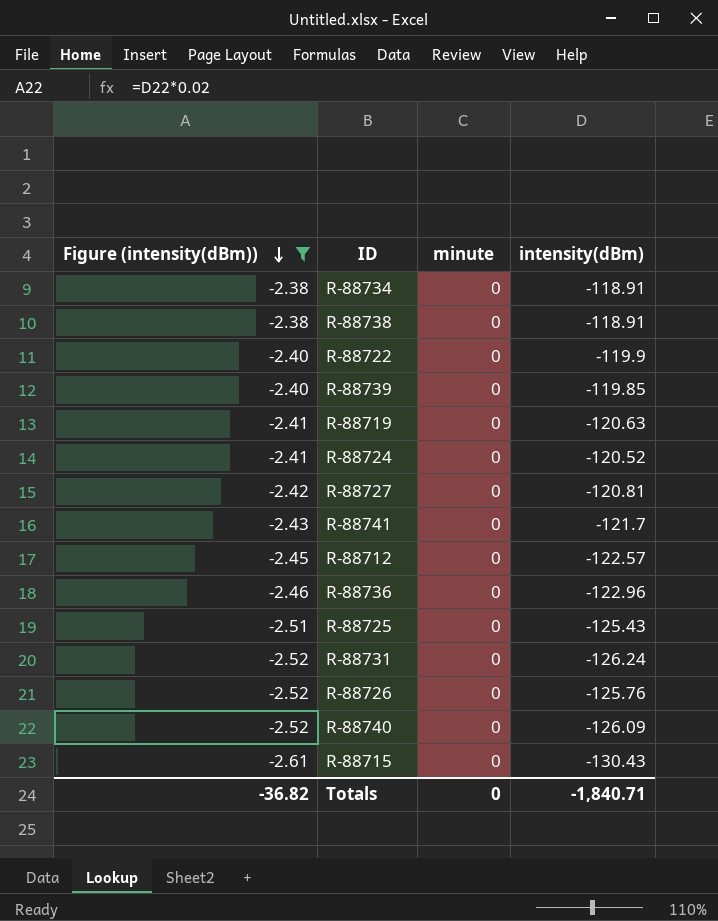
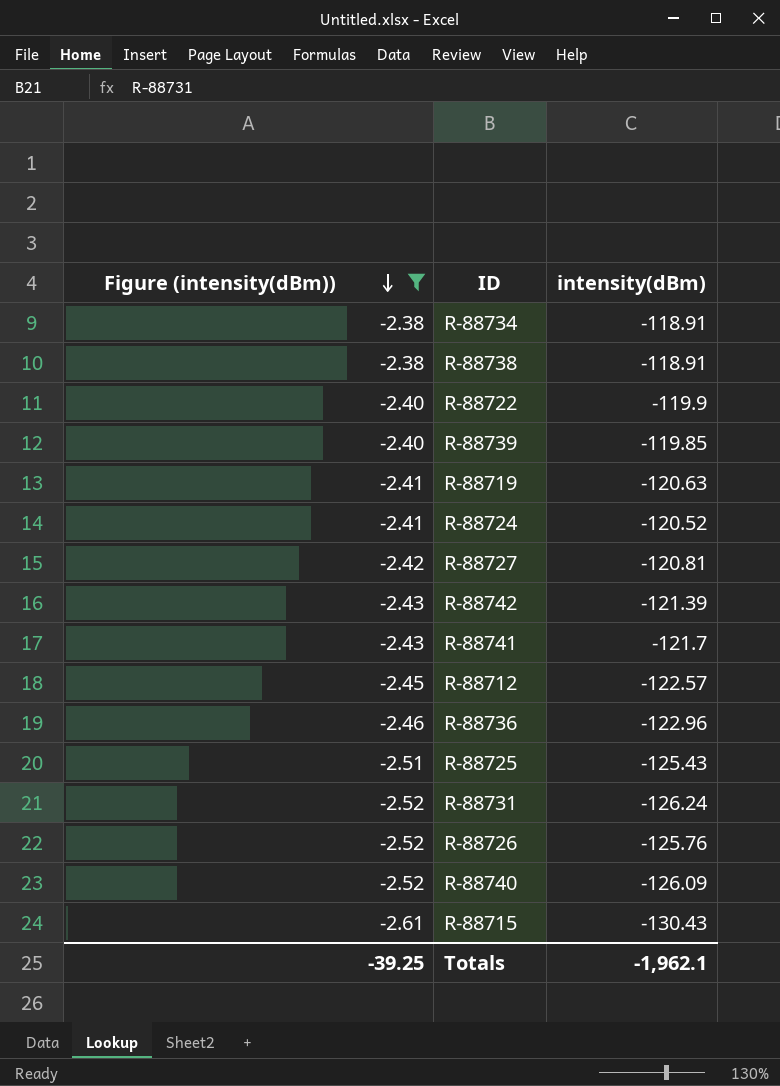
column minute | position: 3 -> none
row R-88742: none -> -2.43 | -121.39
Totals | Figure (intensity(dBm)): -36.82 -> -39.25
Totals | intensity(dBm): -1,840.71 -> -1,962.1

